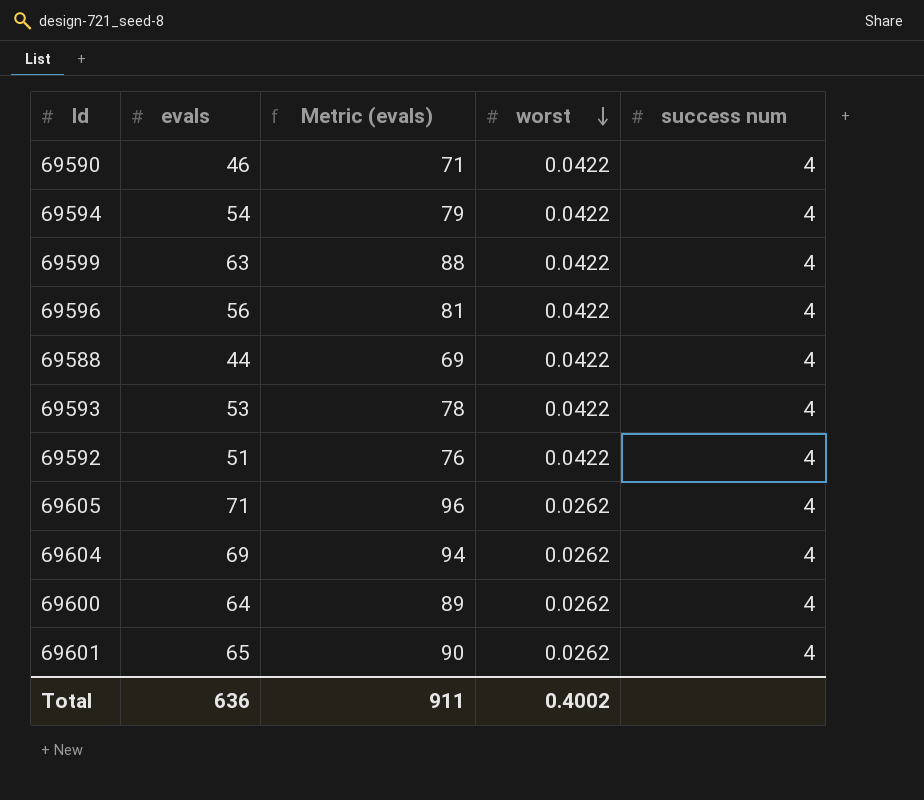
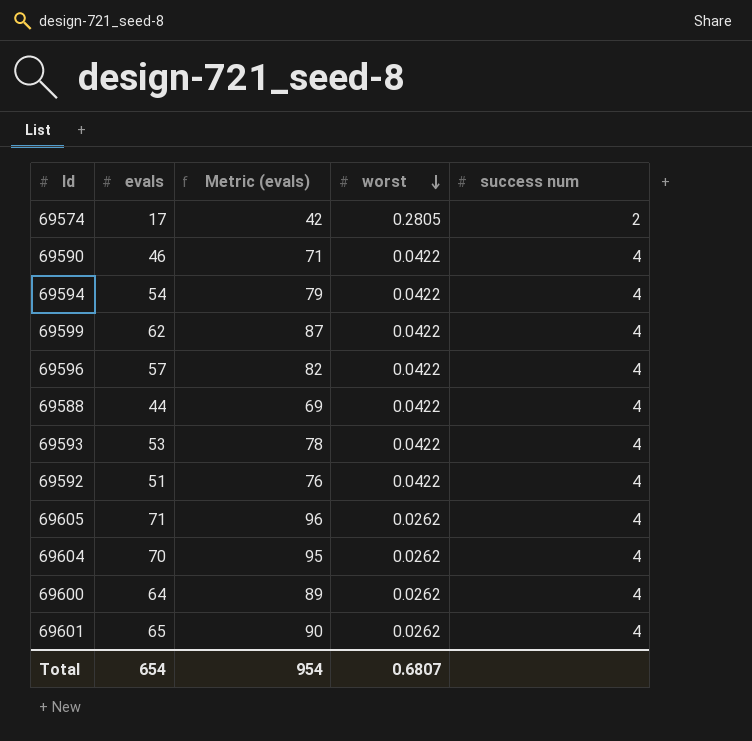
row 69574: none -> 17 | 42 | 0.2805 | 2
69599 | evals: 63 -> 62
69599 | Metric (evals): 88 -> 87
69596 | evals: 56 -> 57
69596 | Metric (evals): 81 -> 82
69604 | evals: 69 -> 70
69604 | Metric (evals): 94 -> 95
Total | evals: 636 -> 654
Total | Metric (evals): 911 -> 954
Total | worst: 0.4002 -> 0.6807

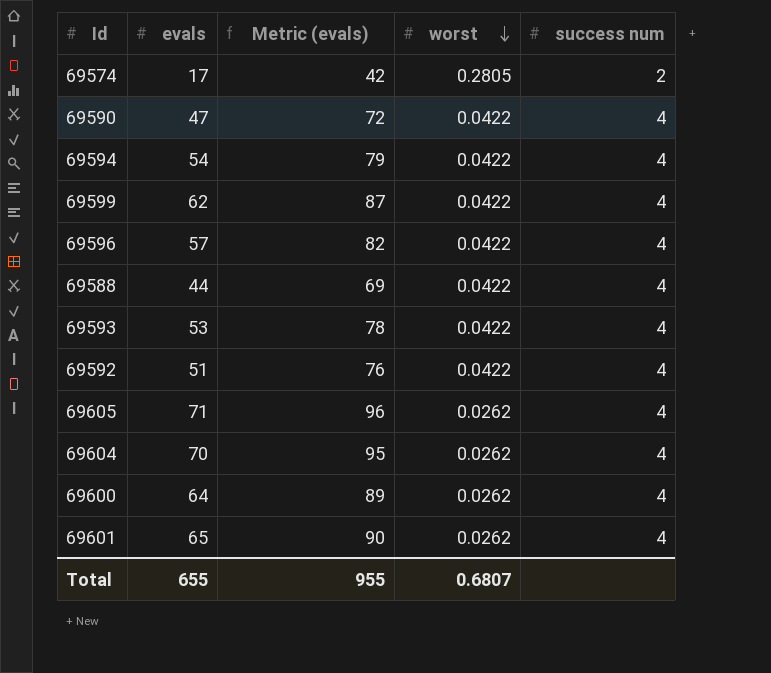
69590 | evals: 46 -> 47
69590 | Metric (evals): 71 -> 72
Total | evals: 654 -> 655
Total | Metric (evals): 954 -> 955

